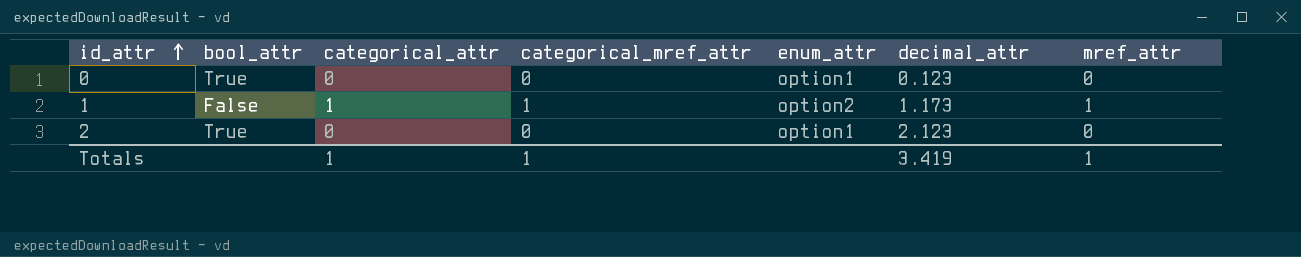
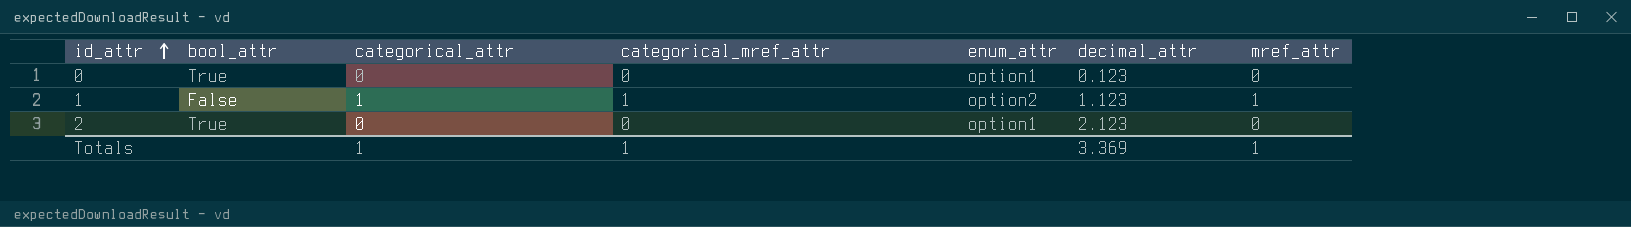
1 | decimal_attr: 1.173 -> 1.123
Totals | decimal_attr: 3.419 -> 3.369

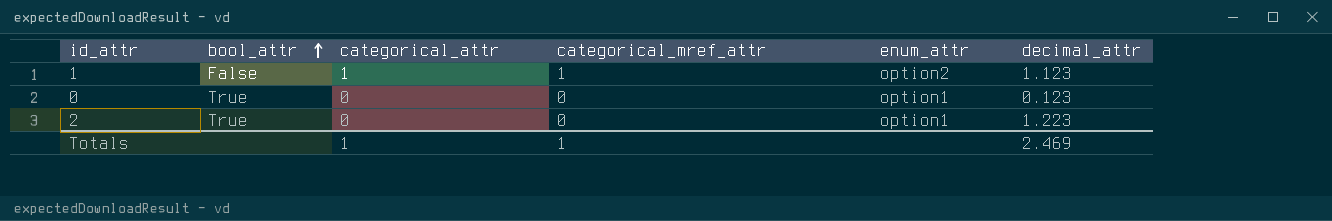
row order: id_attr ascending -> bool_attr ascending
column mref_attr | position: 7 -> none
2 | decimal_attr: 2.123 -> 1.223
Totals | decimal_attr: 3.369 -> 2.469

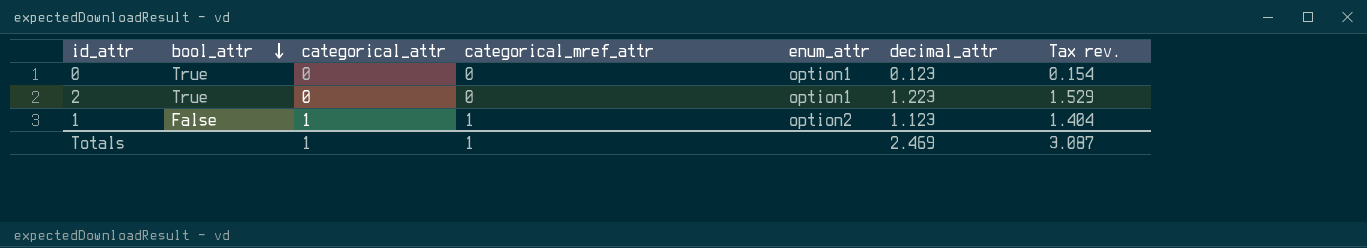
row order: bool_attr ascending -> bool_attr descending
column Tax rev. | formula: none -> [decimal_attr] * 1.25

